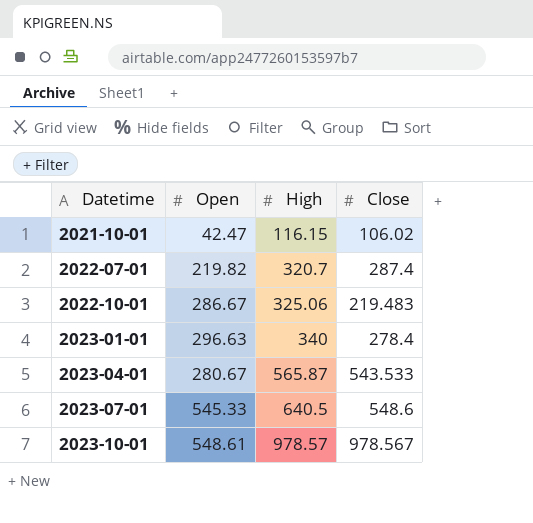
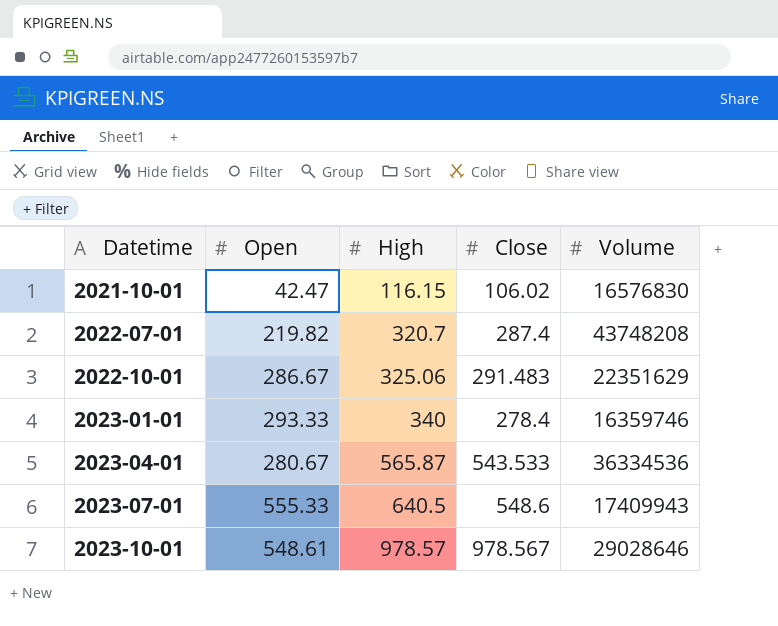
column Volume | position: none -> 5
2022-10-01 | Close: 219.483 -> 291.483
2023-01-01 | Open: 296.63 -> 293.33
2023-07-01 | Open: 545.33 -> 555.33

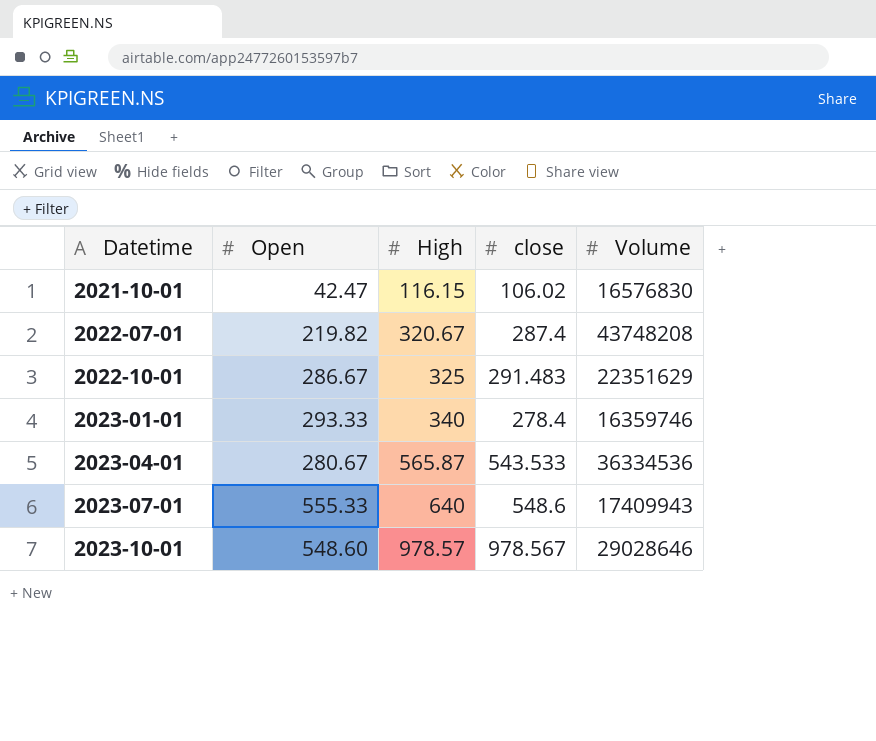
column name: Close -> close
2022-07-01 | High: 320.7 -> 320.67
2022-10-01 | High: 325.06 -> 325
2023-07-01 | High: 640.5 -> 640
2023-10-01 | Open: 548.61 -> 548.60

